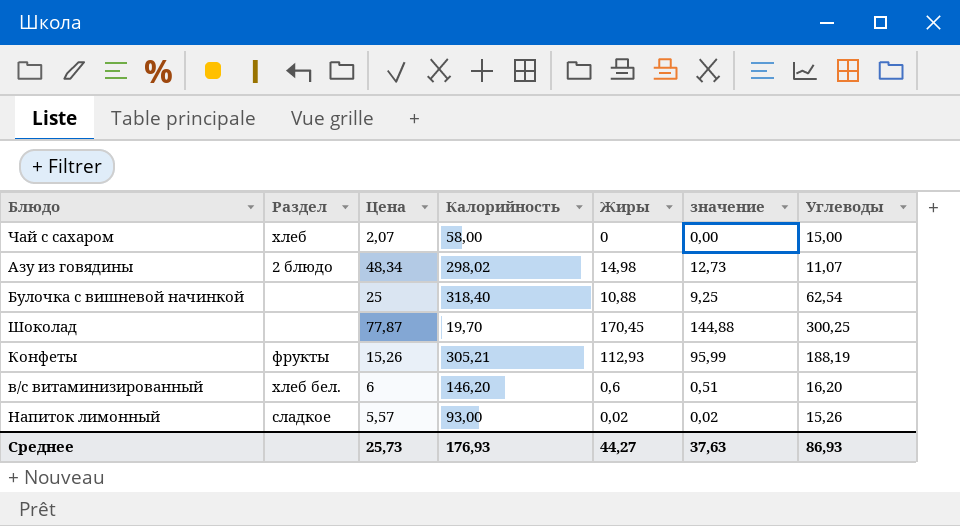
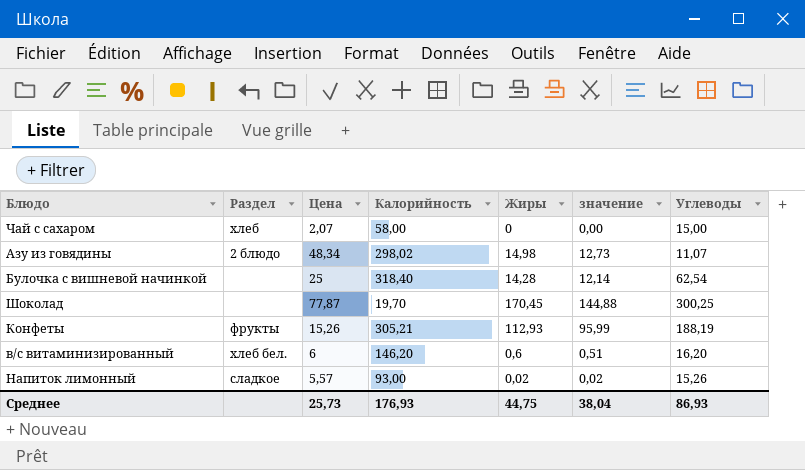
Булочка с вишневой начинкой | Жиры: 10,88 -> 14,28
Булочка с вишневой начинкой | значение: 9,25 -> 12,14
Среднее | Жиры: 44,27 -> 44,75
Среднее | значение: 37,63 -> 38,04

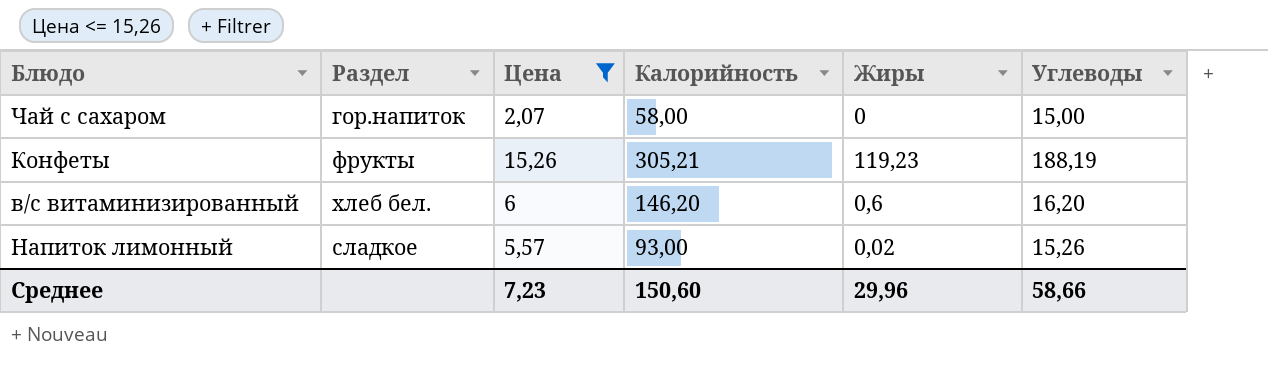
filter: none -> Цена <= 15,26
column значение | formula: [Жиры] * 0,85 -> none
Чай с сахаром | Раздел: хлеб -> гор.напиток
Конфеты | Жиры: 112,93 -> 119,23
Среднее | Цена: 25,73 -> 7,23
Среднее | Калорийность: 176,93 -> 150,60
Среднее | Жиры: 44,75 -> 29,96
Среднее | Углеводы: 86,93 -> 58,66

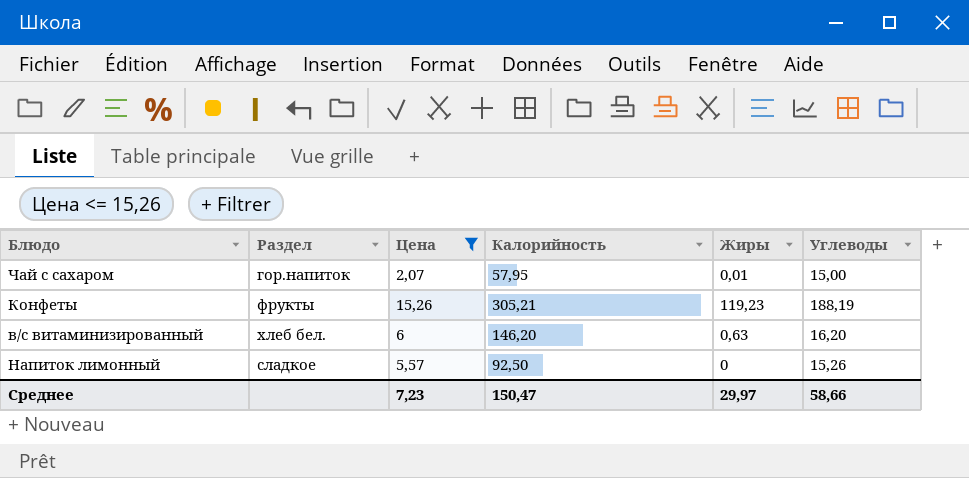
Чай с сахаром | Калорийность: 58,00 -> 57,95
Чай с сахаром | Жиры: 0 -> 0,01
в/с витаминизированный | Жиры: 0,6 -> 0,63
Напиток лимонный | Калорийность: 93,00 -> 92,50
Напиток лимонный | Жиры: 0,02 -> 0
Среднее | Калорийность: 150,60 -> 150,47
Среднее | Жиры: 29,96 -> 29,97

